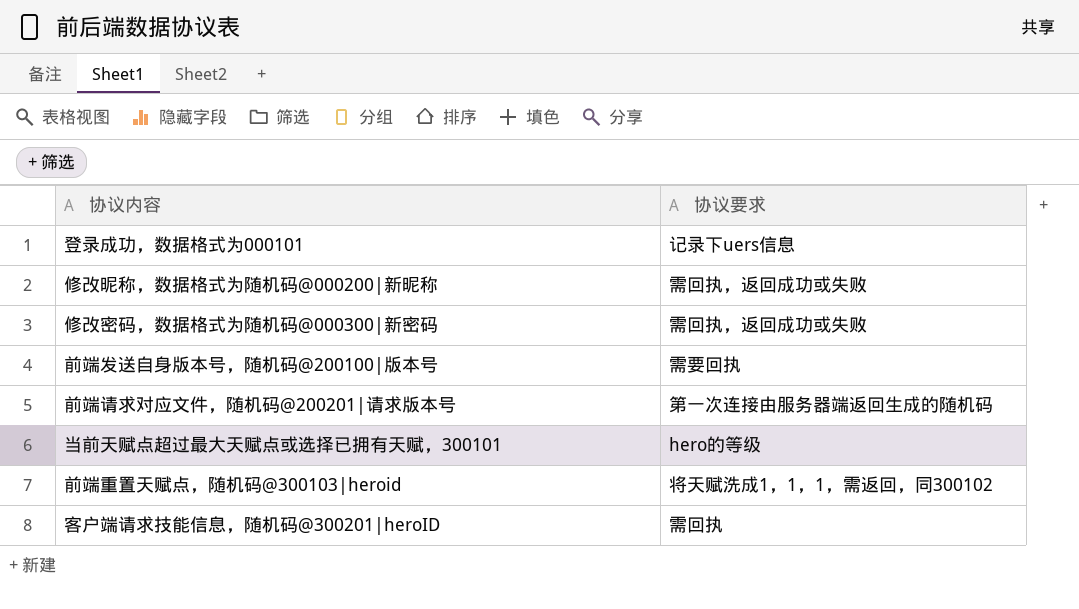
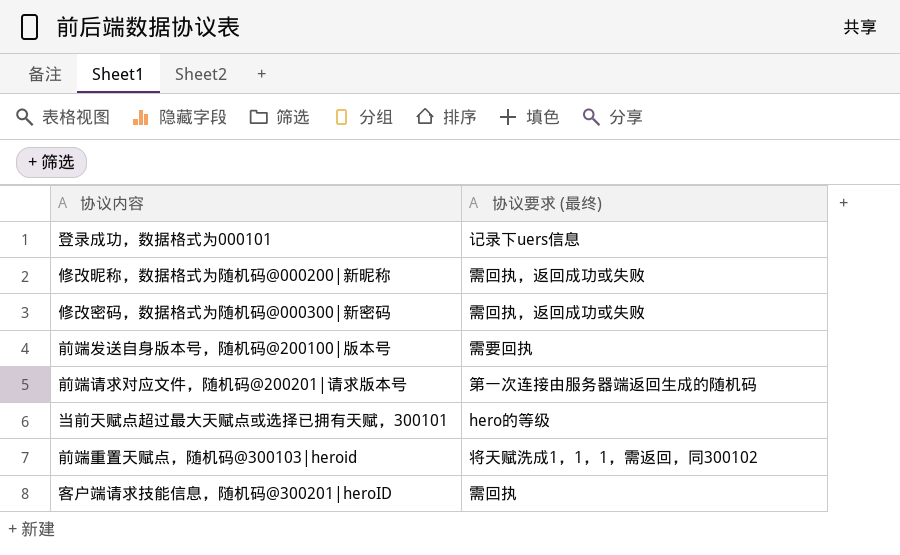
column name: 协议要求 -> 协议要求 (最终)

